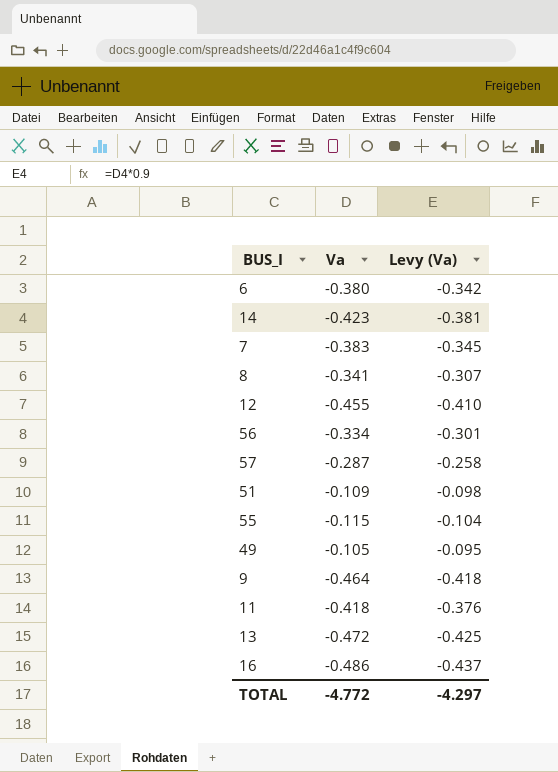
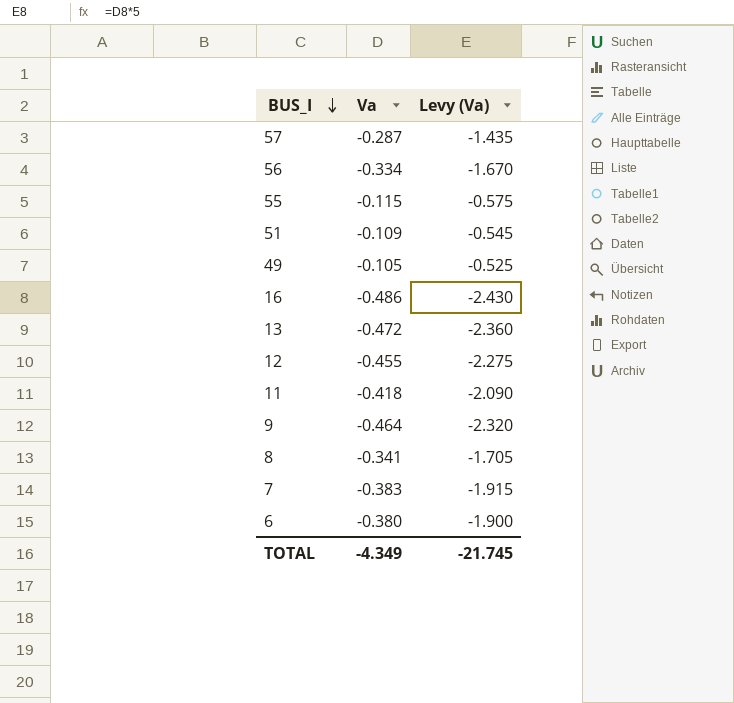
row order: none -> BUS_I descending
column Levy (Va) | formula: [Va] * 0.9 -> [Va] * 5
row 14: -0.423 | -0.381 -> none
TOTAL | Va: -4.772 -> -4.349
TOTAL | Levy (Va): -4.297 -> -21.745

